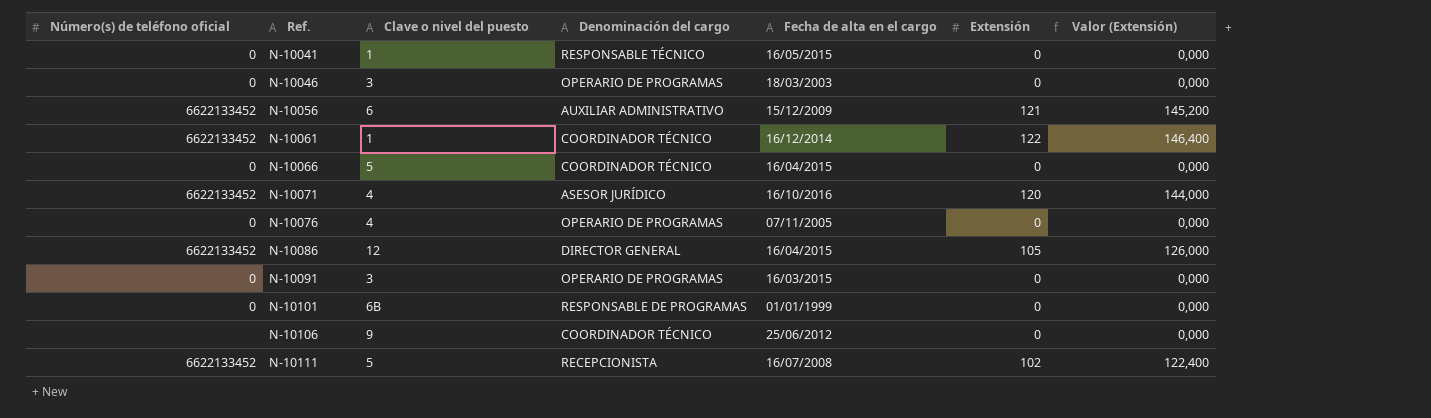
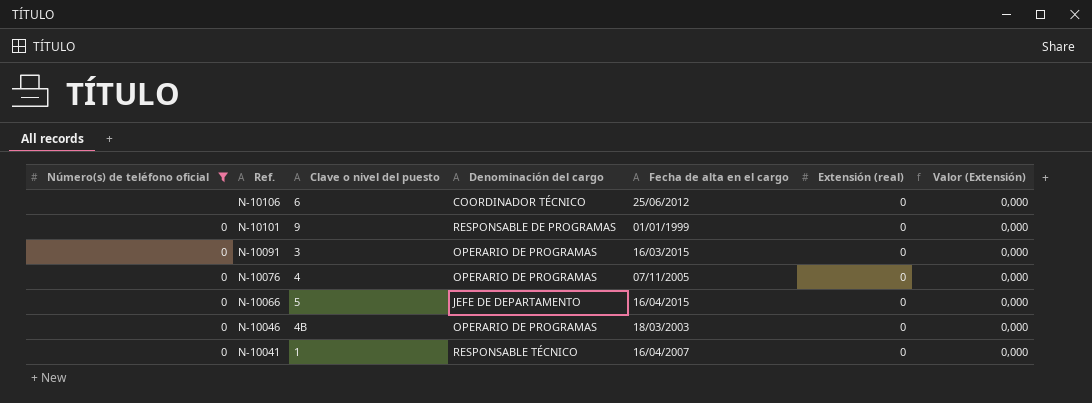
filter: none -> Número(s) de teléfono oficial != 6622133452
row order: Ref. ascending -> Ref. descending
column name: Extensión -> Extensión (real)
N-10106 | Clave o nivel del puesto: 9 -> 6
N-10101 | Clave o nivel del puesto: 6B -> 9
N-10066 | Denominación del cargo: COORDINADOR TÉCNICO -> JEFE DE DEPARTAMENTO
N-10046 | Clave o nivel del puesto: 3 -> 4B
N-10041 | Fecha de alta en el cargo: 16/05/2015 -> 16/04/2007

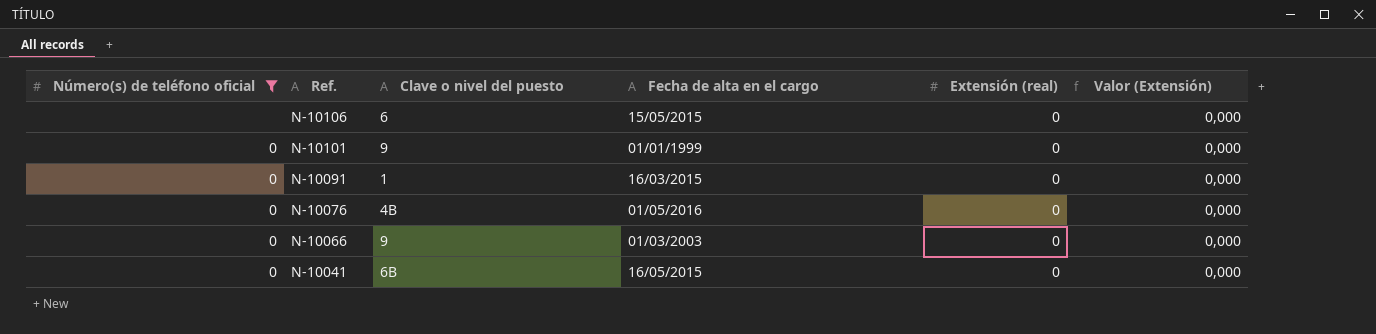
column Denominación del cargo | position: 4 -> none
row N-10046: 0 | 4B | OPERARIO DE PROGRAMAS | 18/03/2003 | 0 | 0,000 -> none
N-10106 | Fecha de alta en el cargo: 25/06/2012 -> 15/05/2015
N-10091 | Clave o nivel del puesto: 3 -> 1
N-10076 | Clave o nivel del puesto: 4 -> 4B
N-10076 | Fecha de alta en el cargo: 07/11/2005 -> 01/05/2016
N-10066 | Clave o nivel del puesto: 5 -> 9
N-10066 | Fecha de alta en el cargo: 16/04/2015 -> 01/03/2003
N-10041 | Clave o nivel del puesto: 1 -> 6B
N-10041 | Fecha de alta en el cargo: 16/04/2007 -> 16/05/2015

